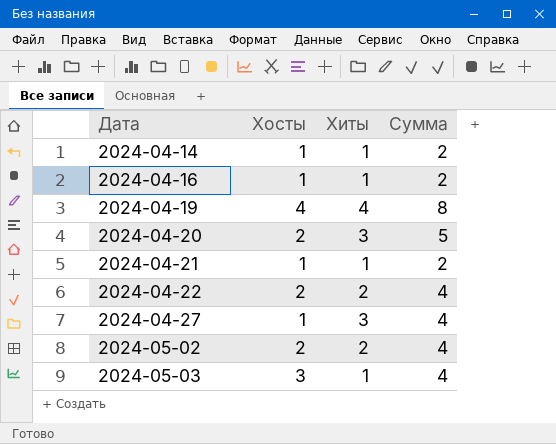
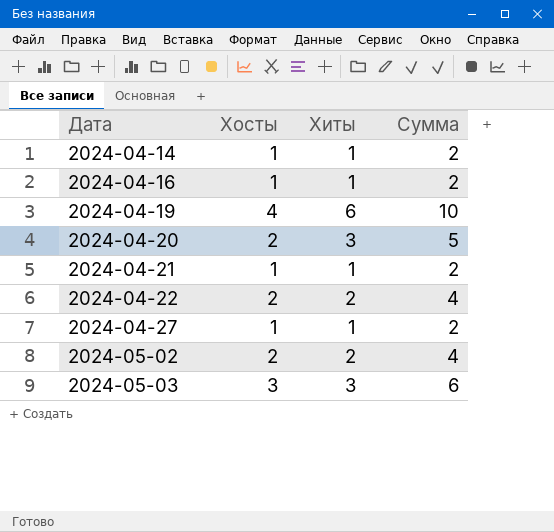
2024-04-19 | Хиты: 4 -> 6
2024-04-19 | Сумма: 8 -> 10
2024-04-27 | Хиты: 3 -> 1
2024-04-27 | Сумма: 4 -> 2
2024-05-03 | Хиты: 1 -> 3
2024-05-03 | Сумма: 4 -> 6

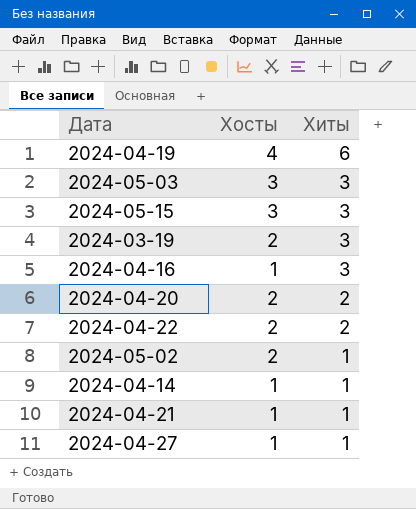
row order: Дата ascending -> Хиты descending
column Сумма | formula: [Хосты] + [Хиты] -> none
row 2024-05-15: none -> 3 | 3
row 2024-03-19: none -> 2 | 3
2024-04-16 | Хиты: 1 -> 3
2024-04-20 | Хиты: 3 -> 2
2024-05-02 | Хиты: 2 -> 1

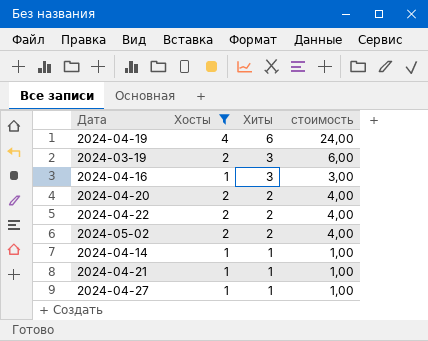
filter: none -> Хосты != 3
column стоимость | formula: none -> [Хосты] * [Хиты]
2024-05-02 | Хиты: 1 -> 2

